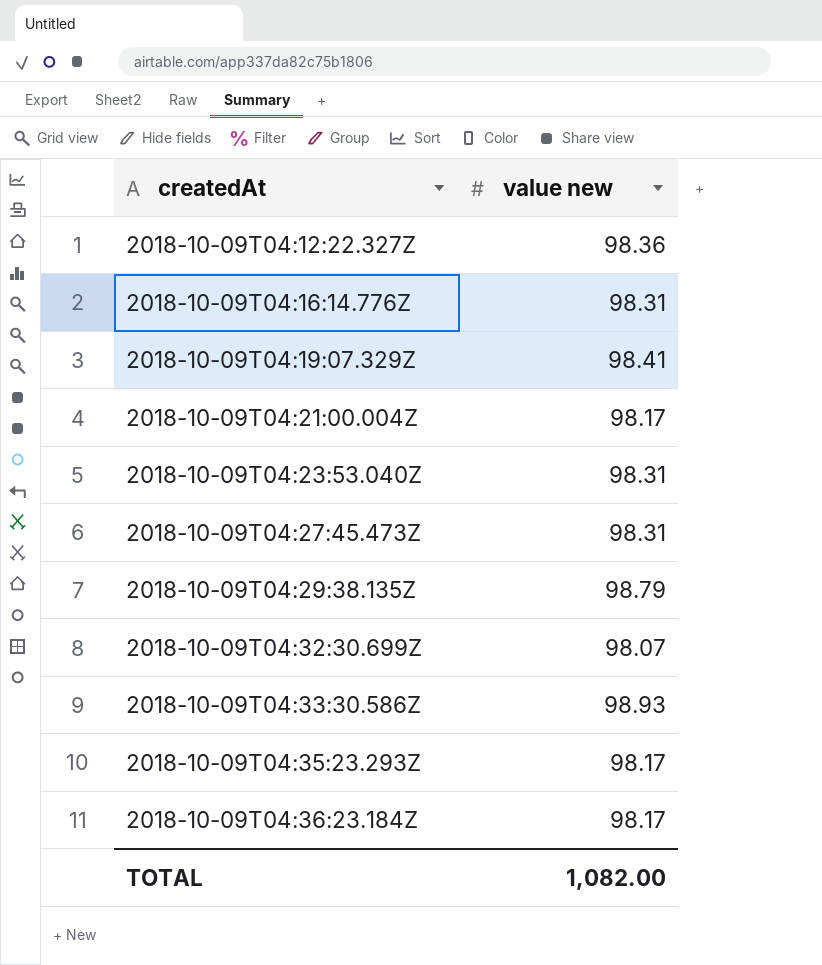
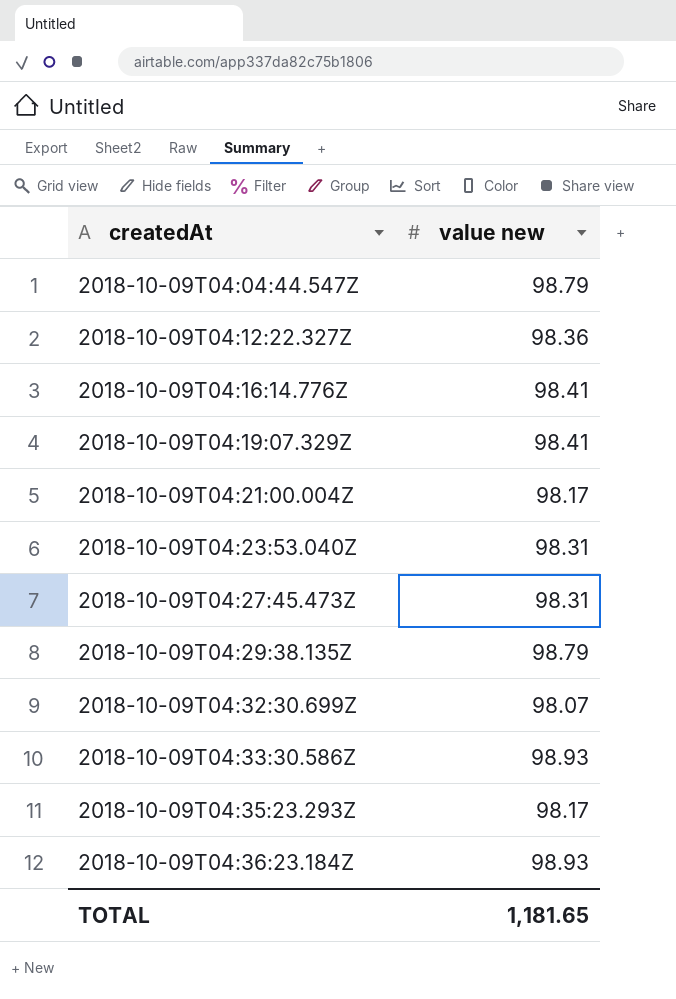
row 2018-10-09T04:04:44.547Z: none -> 98.79
2018-10-09T04:16:14.776Z | value new: 98.31 -> 98.41
2018-10-09T04:36:23.184Z | value new: 98.17 -> 98.93
TOTAL | value new: 1,082.00 -> 1,181.65

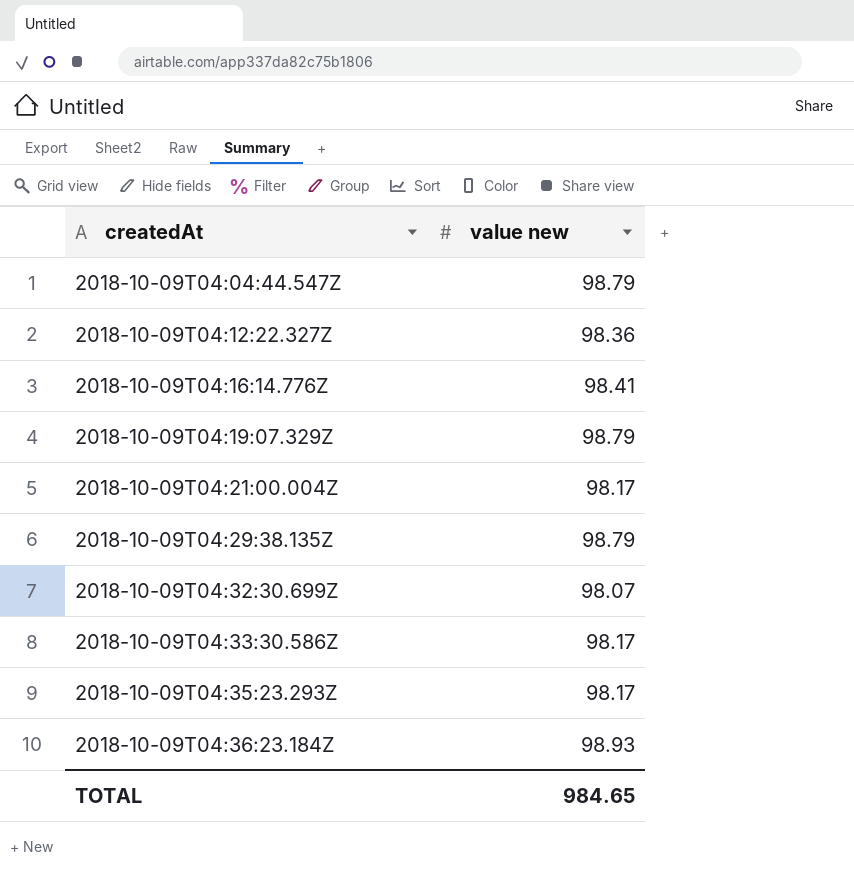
row 2018-10-09T04:23:53.040Z: 98.31 -> none
row 2018-10-09T04:27:45.473Z: 98.31 -> none
2018-10-09T04:19:07.329Z | value new: 98.41 -> 98.79
2018-10-09T04:33:30.586Z | value new: 98.93 -> 98.17
TOTAL | value new: 1,181.65 -> 984.65

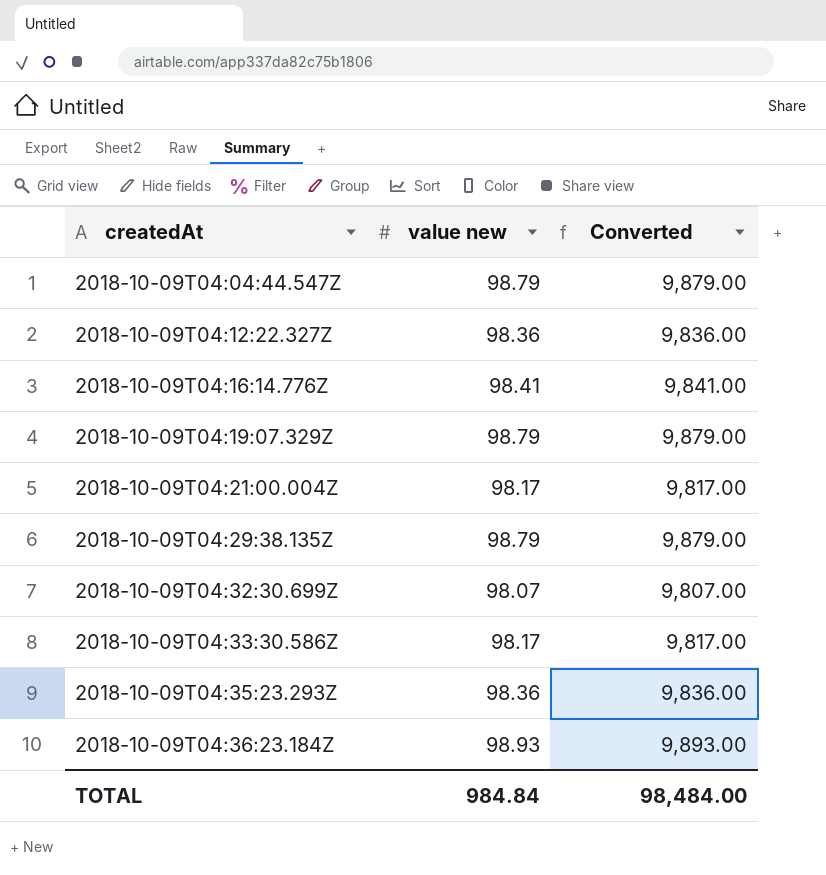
column Converted | formula: none -> [value new] * 100
2018-10-09T04:35:23.293Z | value new: 98.17 -> 98.36
TOTAL | value new: 984.65 -> 984.84

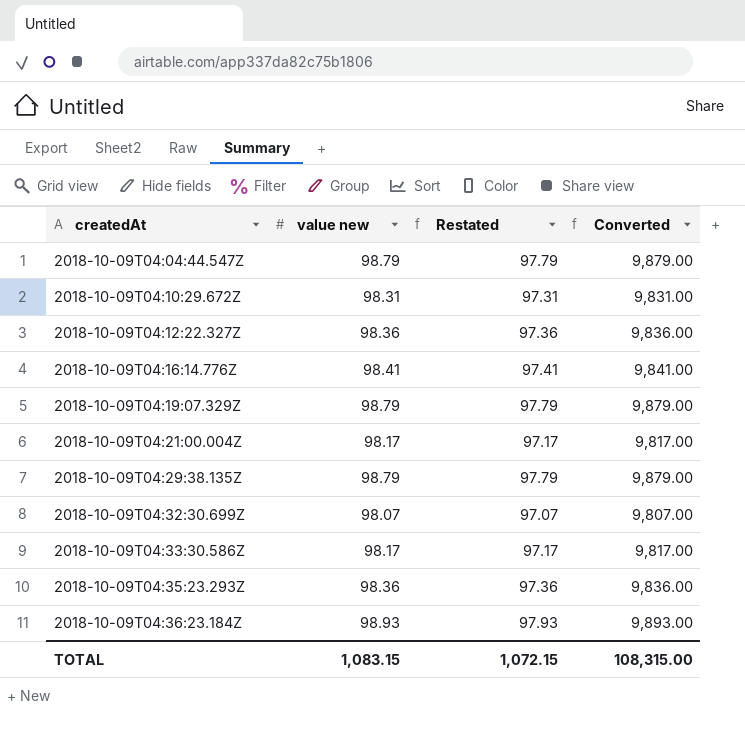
column Restated | formula: none -> [value new] - 1
row 2018-10-09T04:10:29.672Z: none -> 98.31 | 97.31 | 9,831.00
TOTAL | value new: 984.84 -> 1,083.15
TOTAL | Converted: 98,484.00 -> 108,315.00

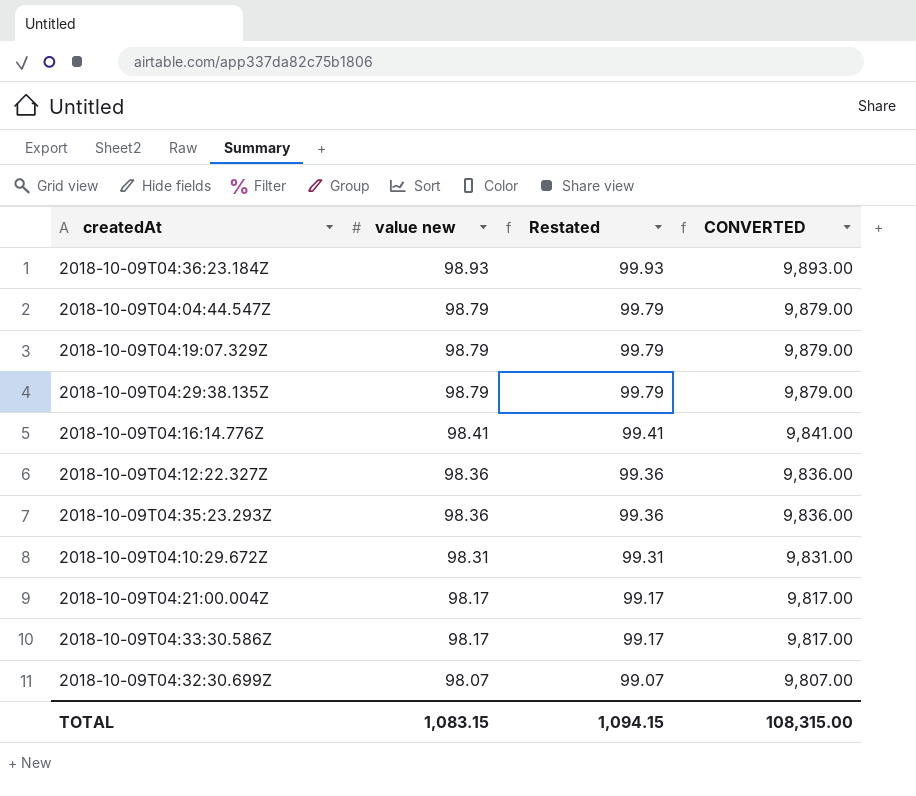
row order: createdAt ascending -> value new descending
column Restated | formula: [value new] - 1 -> [value new] + 1
column name: Converted -> CONVERTED
TOTAL | Restated: 1,072.15 -> 1,094.15

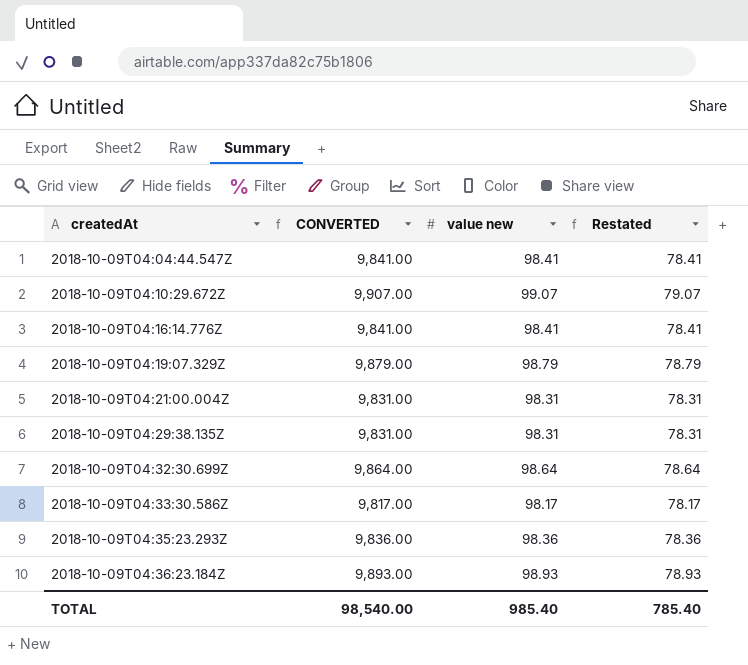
row order: value new descending -> createdAt ascending
column CONVERTED | position: 4 -> 2
column Restated | formula: [value new] + 1 -> [value new] - 20
row 2018-10-09T04:12:22.327Z: 98.36 | 99.36 | 9,836.00 -> none
2018-10-09T04:04:44.547Z | CONVERTED: 9,879.00 -> 9,841.00
2018-10-09T04:04:44.547Z | value new: 98.79 -> 98.41
2018-10-09T04:10:29.672Z | CONVERTED: 9,831.00 -> 9,907.00
2018-10-09T04:10:29.672Z | value new: 98.31 -> 99.07
2018-10-09T04:21:00.004Z | CONVERTED: 9,817.00 -> 9,831.00
2018-10-09T04:21:00.004Z | value new: 98.17 -> 98.31
2018-10-09T04:29:38.135Z | CONVERTED: 9,879.00 -> 9,831.00
2018-10-09T04:29:38.135Z | value new: 98.79 -> 98.31
2018-10-09T04:32:30.699Z | CONVERTED: 9,807.00 -> 9,864.00
2018-10-09T04:32:30.699Z | value new: 98.07 -> 98.64
TOTAL | CONVERTED: 108,315.00 -> 98,540.00
TOTAL | value new: 1,083.15 -> 985.40
TOTAL | Restated: 1,094.15 -> 785.40

